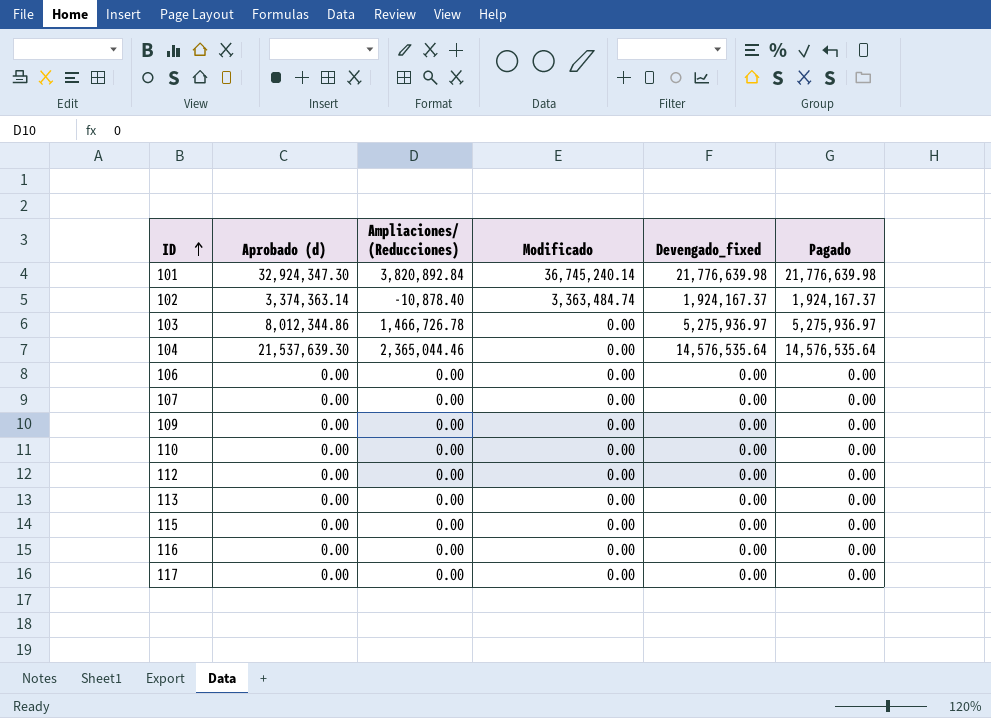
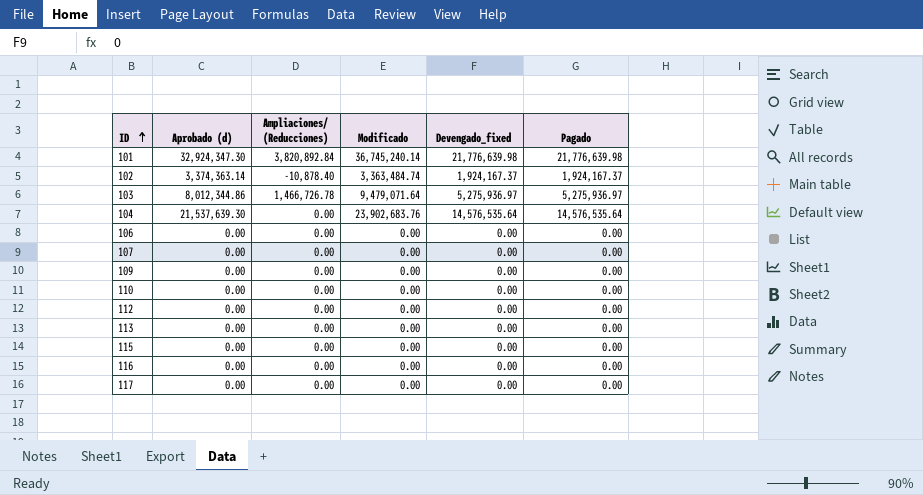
103 | Modificado: 0.00 -> 9,479,071.64
104 | Ampliaciones/ (Reducciones): 2,365,044.46 -> 0.00
104 | Modificado: 0.00 -> 23,902,683.76

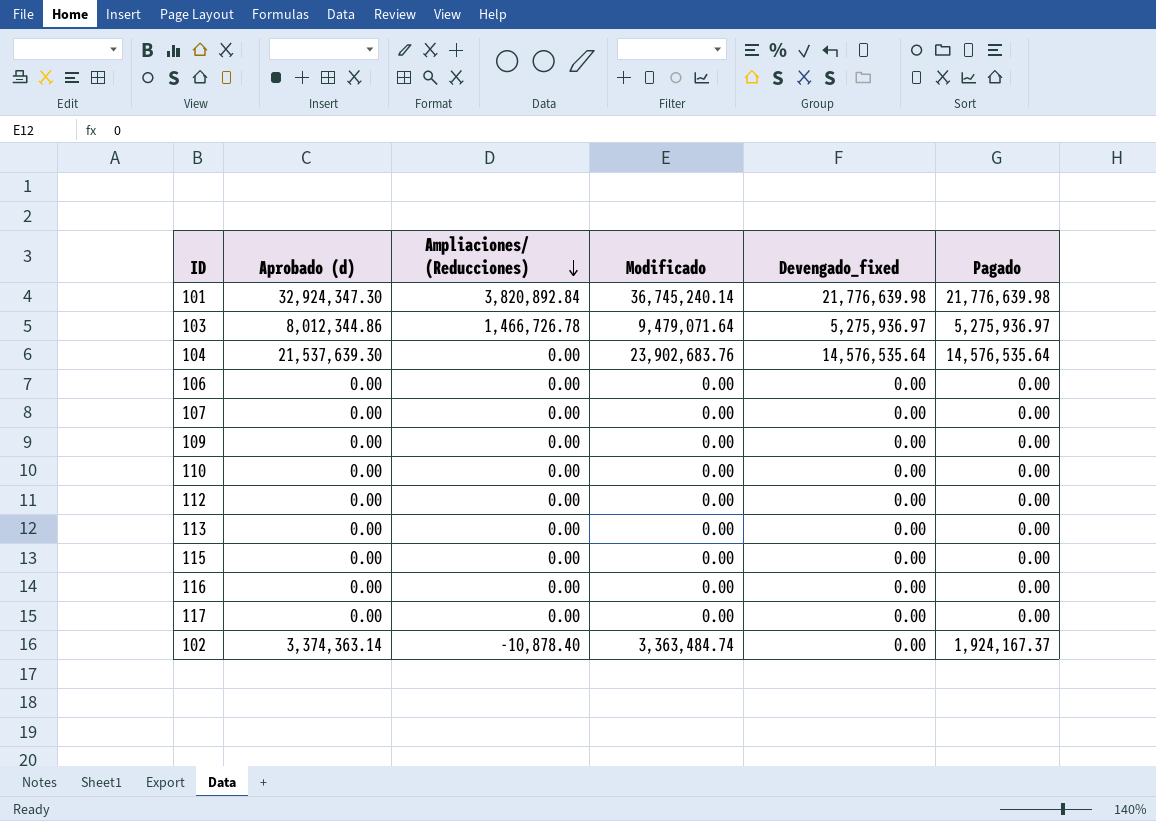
row order: ID ascending -> Ampliaciones/ (Reducciones) descending
102 | Devengado_fixed: 1,924,167.37 -> 0.00

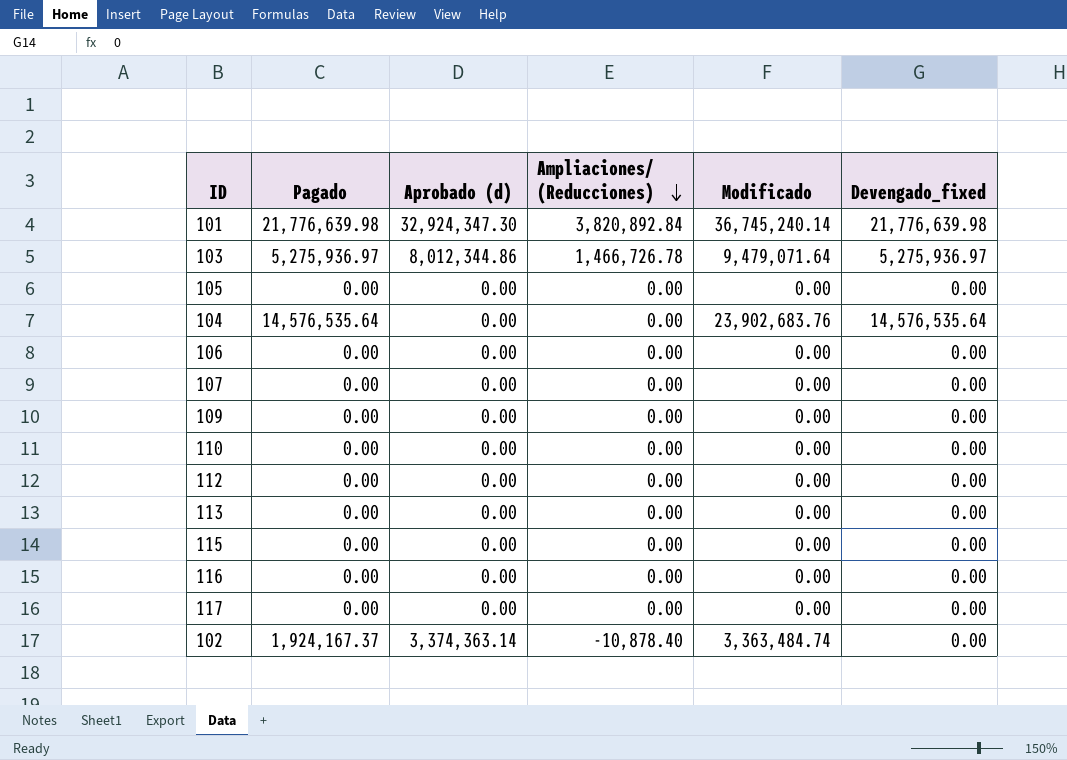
column Pagado | position: 6 -> 2
row 105: none -> 0.00 | 0.00 | 0.00 | 0.00 | 0.00
104 | Aprobado (d): 21,537,639.30 -> 0.00

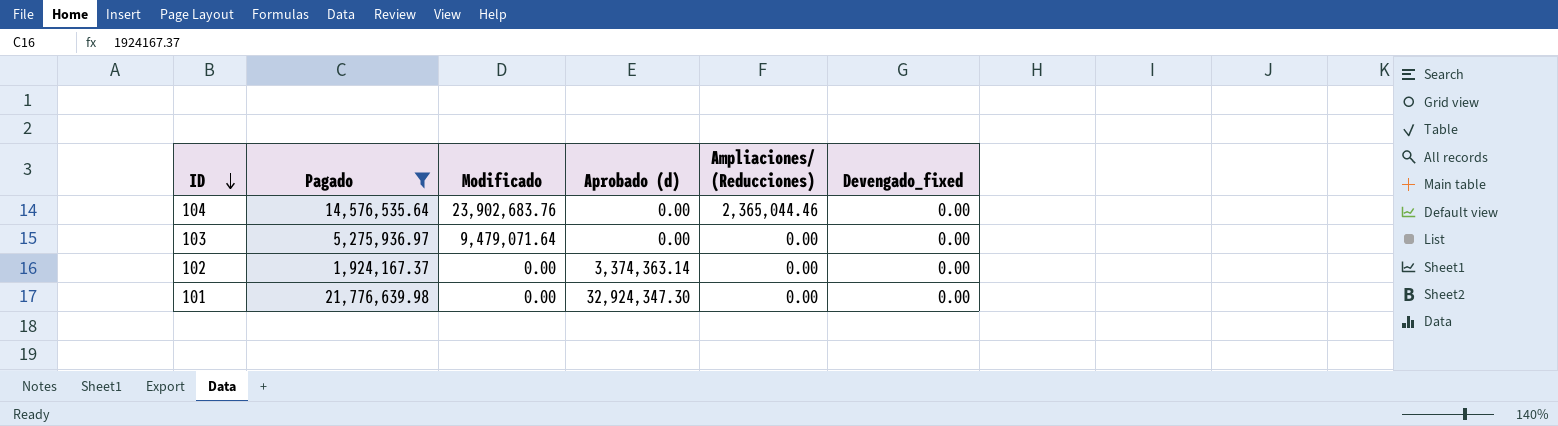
filter: none -> Pagado != 0.00
row order: Ampliaciones/ (Reducciones) descending -> ID descending
column Modificado | position: 5 -> 3
104 | Ampliaciones/ (Reducciones): 0.00 -> 2,365,044.46
104 | Devengado_fixed: 14,576,535.64 -> 0.00
103 | Aprobado (d): 8,012,344.86 -> 0.00
103 | Ampliaciones/ (Reducciones): 1,466,726.78 -> 0.00
103 | Devengado_fixed: 5,275,936.97 -> 0.00
102 | Modificado: 3,363,484.74 -> 0.00
102 | Ampliaciones/ (Reducciones): -10,878.40 -> 0.00
101 | Modificado: 36,745,240.14 -> 0.00
101 | Ampliaciones/ (Reducciones): 3,820,892.84 -> 0.00
101 | Devengado_fixed: 21,776,639.98 -> 0.00

